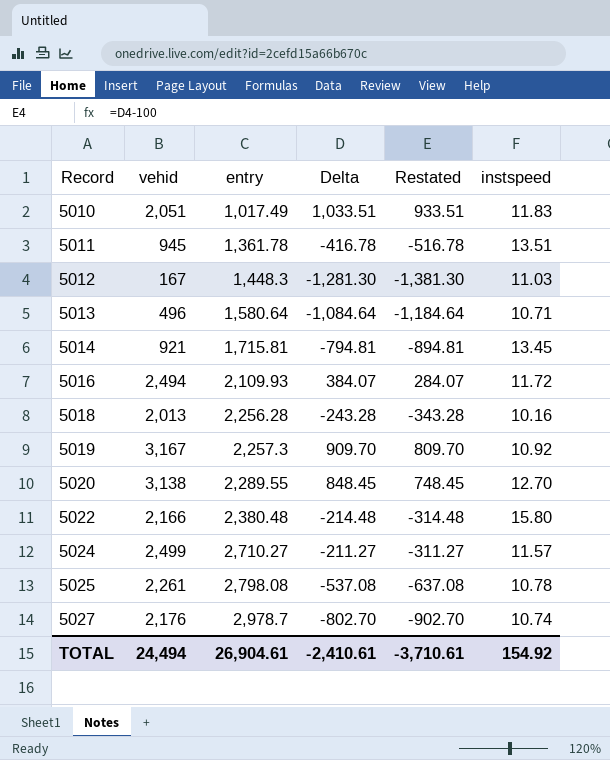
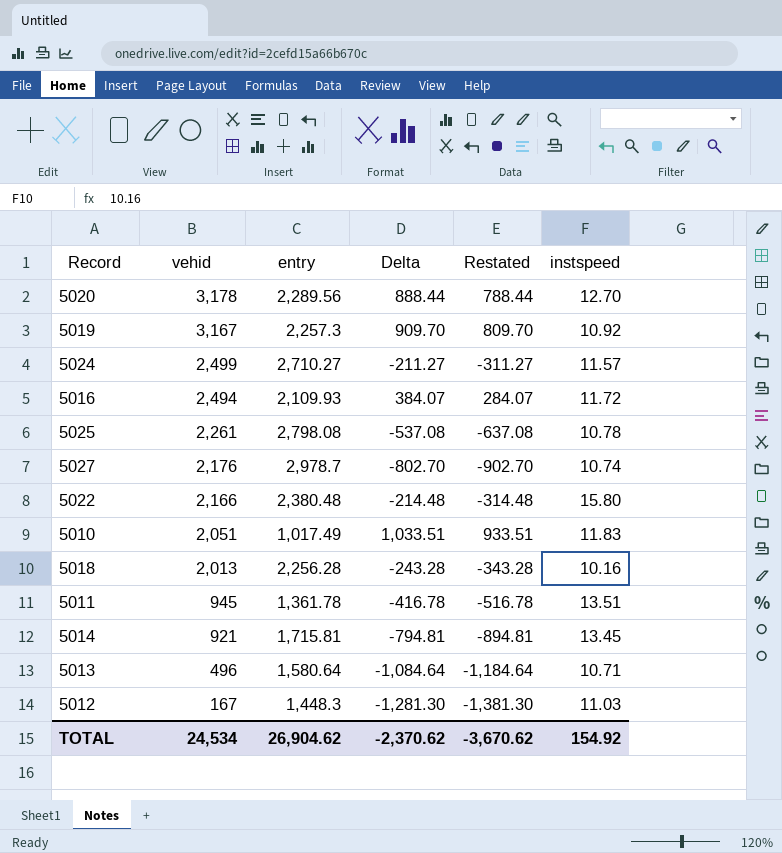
row order: Record ascending -> vehid descending
5020 | vehid: 3,138 -> 3,178
5020 | entry: 2,289.55 -> 2,289.56
5020 | Delta: 848.45 -> 888.44
5020 | Restated: 748.45 -> 788.44
TOTAL | vehid: 24,494 -> 24,534
TOTAL | entry: 26,904.61 -> 26,904.62
TOTAL | Delta: -2,410.61 -> -2,370.62
TOTAL | Restated: -3,710.61 -> -3,670.62

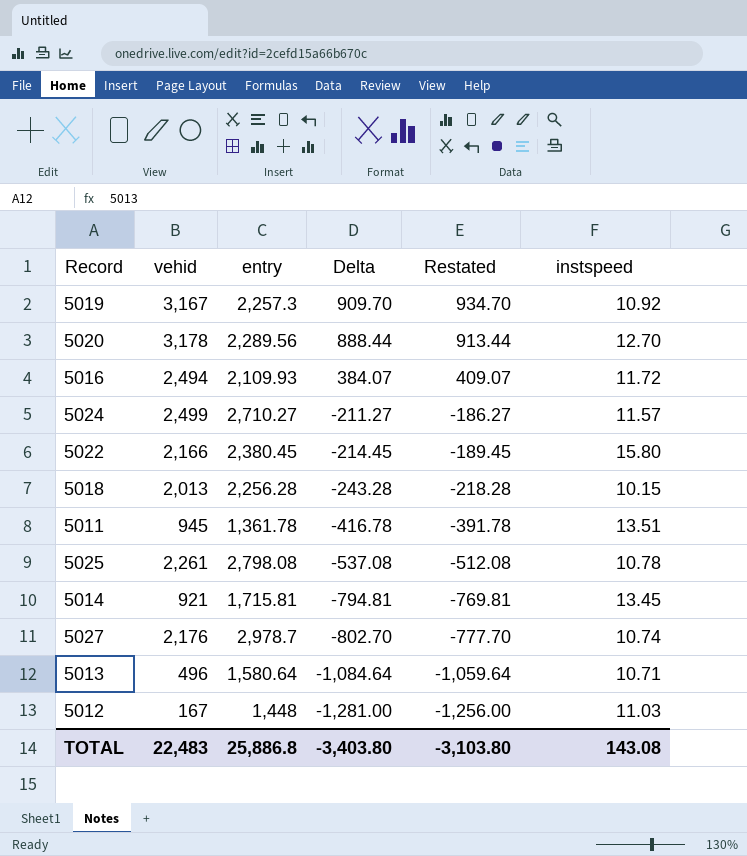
row order: vehid descending -> Delta descending
column Restated | formula: [Delta] - 100 -> [Delta] + 25
row 5010: 2,051 | 1,017.49 | 1,033.51 | 933.51 | 11.83 -> none
5022 | entry: 2,380.48 -> 2,380.45
5022 | Delta: -214.48 -> -214.45
5018 | instspeed: 10.16 -> 10.15
5012 | entry: 1,448.3 -> 1,448
5012 | Delta: -1,281.30 -> -1,281.00
TOTAL | vehid: 24,534 -> 22,483
TOTAL | entry: 26,904.62 -> 25,886.8
TOTAL | Delta: -2,370.62 -> -3,403.80
TOTAL | Restated: -3,670.62 -> -3,103.80
TOTAL | instspeed: 154.92 -> 143.08

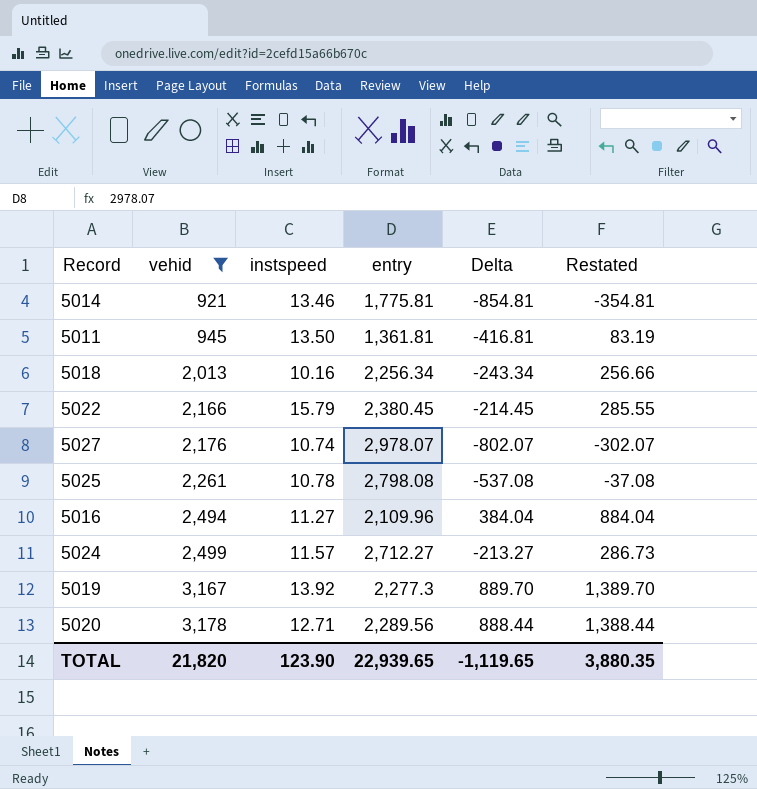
filter: none -> vehid >= 921
row order: Delta descending -> vehid ascending
column instspeed | position: 6 -> 3
column Restated | formula: [Delta] + 25 -> [Delta] + 500
5014 | instspeed: 13.45 -> 13.46
5014 | entry: 1,715.81 -> 1,775.81
5014 | Delta: -794.81 -> -854.81
5011 | instspeed: 13.51 -> 13.50
5011 | entry: 1,361.78 -> 1,361.81
5011 | Delta: -416.78 -> -416.81
5018 | instspeed: 10.15 -> 10.16
5018 | entry: 2,256.28 -> 2,256.34
5018 | Delta: -243.28 -> -243.34
5022 | instspeed: 15.80 -> 15.79
5027 | entry: 2,978.7 -> 2,978.07
5027 | Delta: -802.70 -> -802.07
5016 | instspeed: 11.72 -> 11.27
5016 | entry: 2,109.93 -> 2,109.96
5016 | Delta: 384.07 -> 384.04
5024 | entry: 2,710.27 -> 2,712.27
5024 | Delta: -211.27 -> -213.27
5019 | instspeed: 10.92 -> 13.92
5019 | entry: 2,257.3 -> 2,277.3
5019 | Delta: 909.70 -> 889.70
5020 | instspeed: 12.70 -> 12.71
TOTAL | vehid: 22,483 -> 21,820
TOTAL | instspeed: 143.08 -> 123.90
TOTAL | entry: 25,886.8 -> 22,939.65
TOTAL | Delta: -3,403.80 -> -1,119.65
TOTAL | Restated: -3,103.80 -> 3,880.35

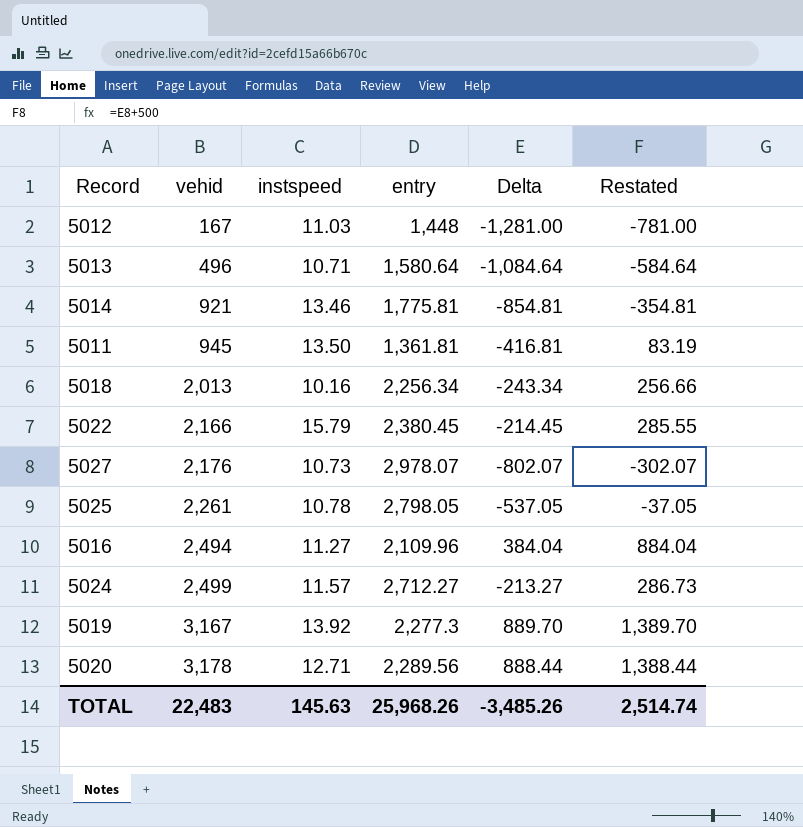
filter: vehid >= 921 -> none
5027 | instspeed: 10.74 -> 10.73
5025 | entry: 2,798.08 -> 2,798.05
5025 | Delta: -537.08 -> -537.05
5025 | Restated: -37.08 -> -37.05
TOTAL | vehid: 21,820 -> 22,483
TOTAL | instspeed: 123.90 -> 145.63
TOTAL | entry: 22,939.65 -> 25,968.26
TOTAL | Delta: -1,119.65 -> -3,485.26
TOTAL | Restated: 3,880.35 -> 2,514.74

